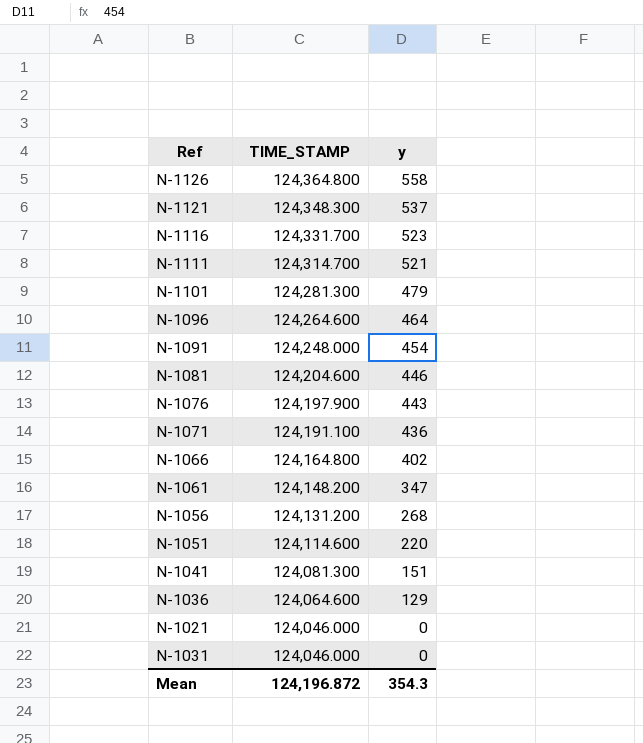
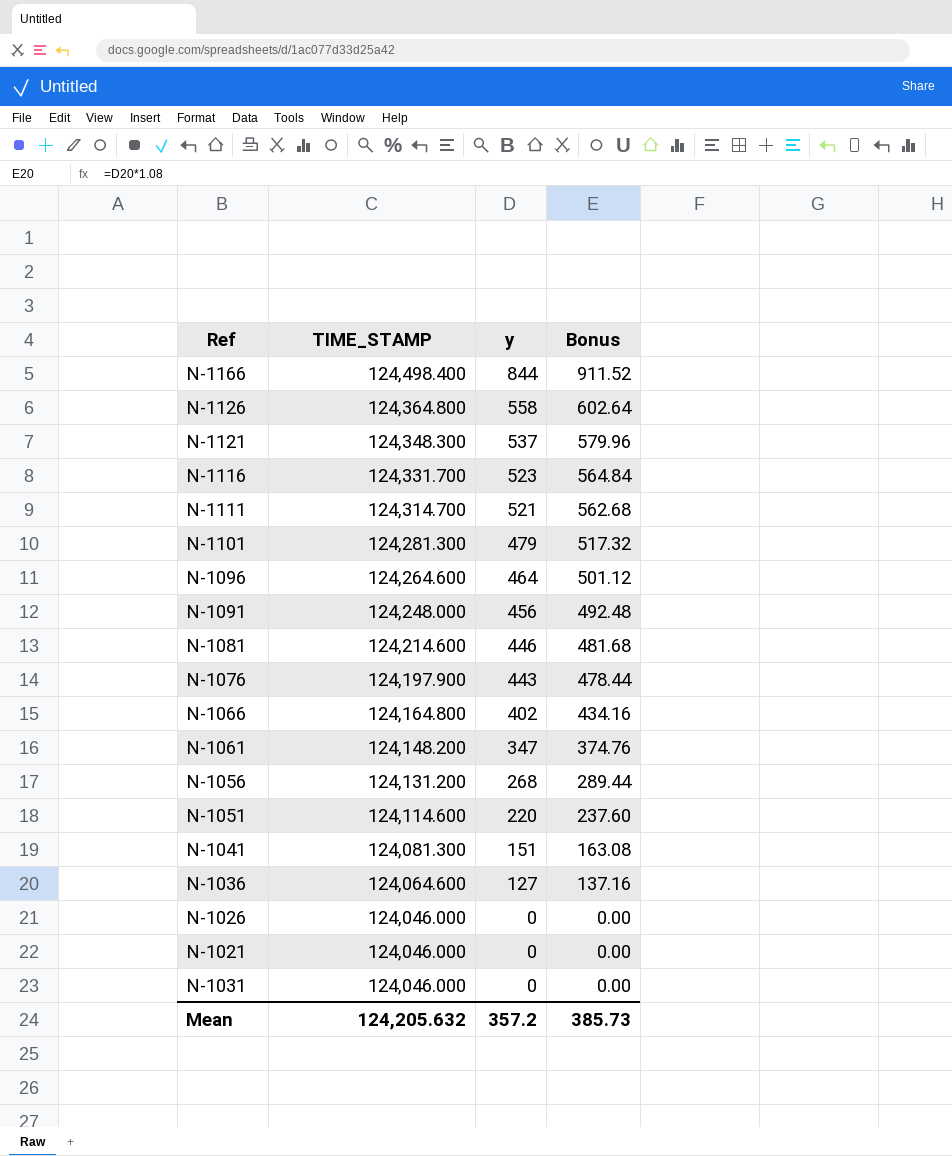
column Bonus | formula: none -> [y] * 1.08
row N-1071: 124,191.100 | 436 -> none
row N-1166: none -> 124,498.400 | 844 | 911.52
N-1091 | y: 454 -> 456
N-1081 | TIME_STAMP: 124,204.600 -> 124,214.600
N-1036 | y: 129 -> 127
row N-1026: none -> 124,046.000 | 0 | 0.00
Mean | TIME_STAMP: 124,196.872 -> 124,205.632
Mean | y: 354.3 -> 357.2

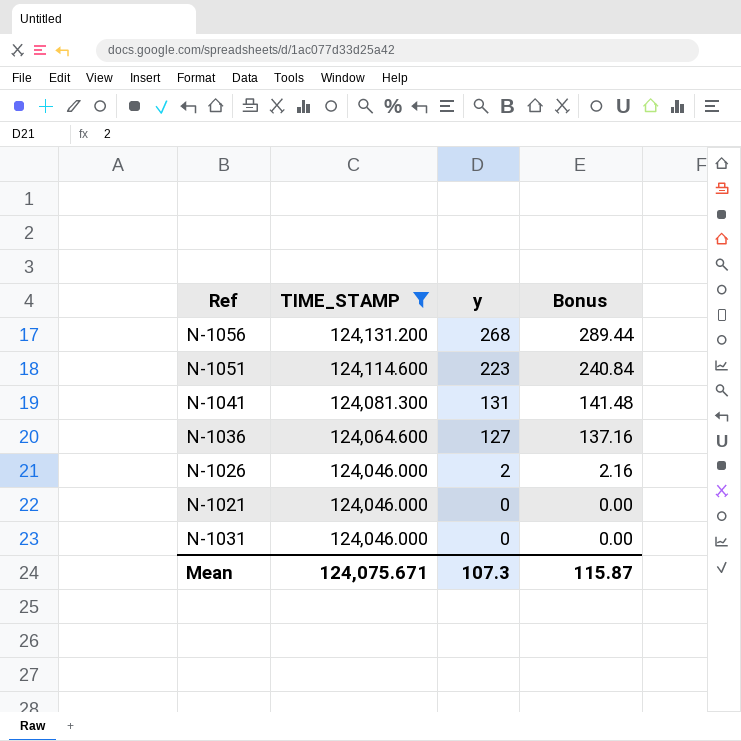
filter: none -> TIME_STAMP <= 124,131.200
N-1051 | y: 220 -> 223
N-1051 | Bonus: 237.60 -> 240.84
N-1041 | y: 151 -> 131
N-1041 | Bonus: 163.08 -> 141.48
N-1026 | y: 0 -> 2
N-1026 | Bonus: 0.00 -> 2.16
Mean | TIME_STAMP: 124,205.632 -> 124,075.671
Mean | y: 357.2 -> 107.3
Mean | Bonus: 385.73 -> 115.87

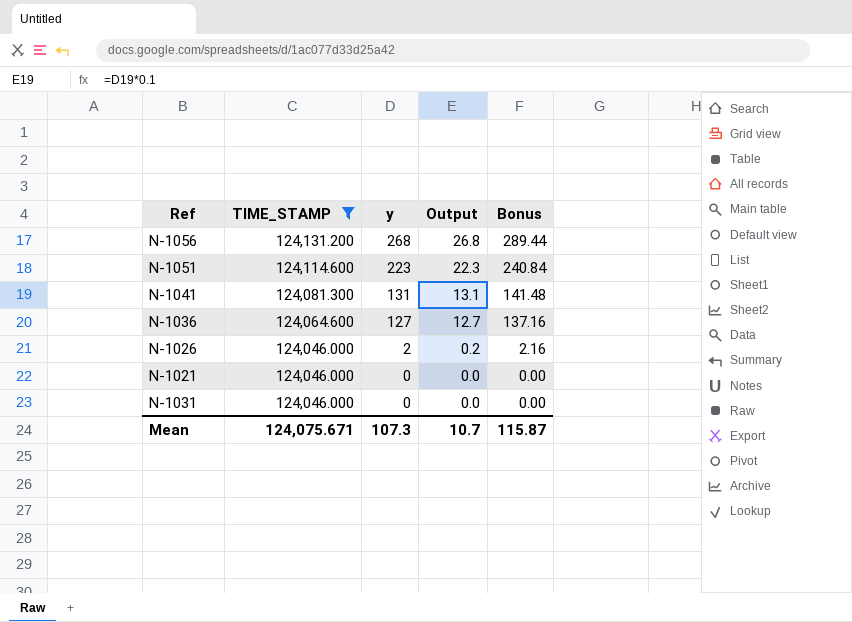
column Output | formula: none -> [y] * 0.1

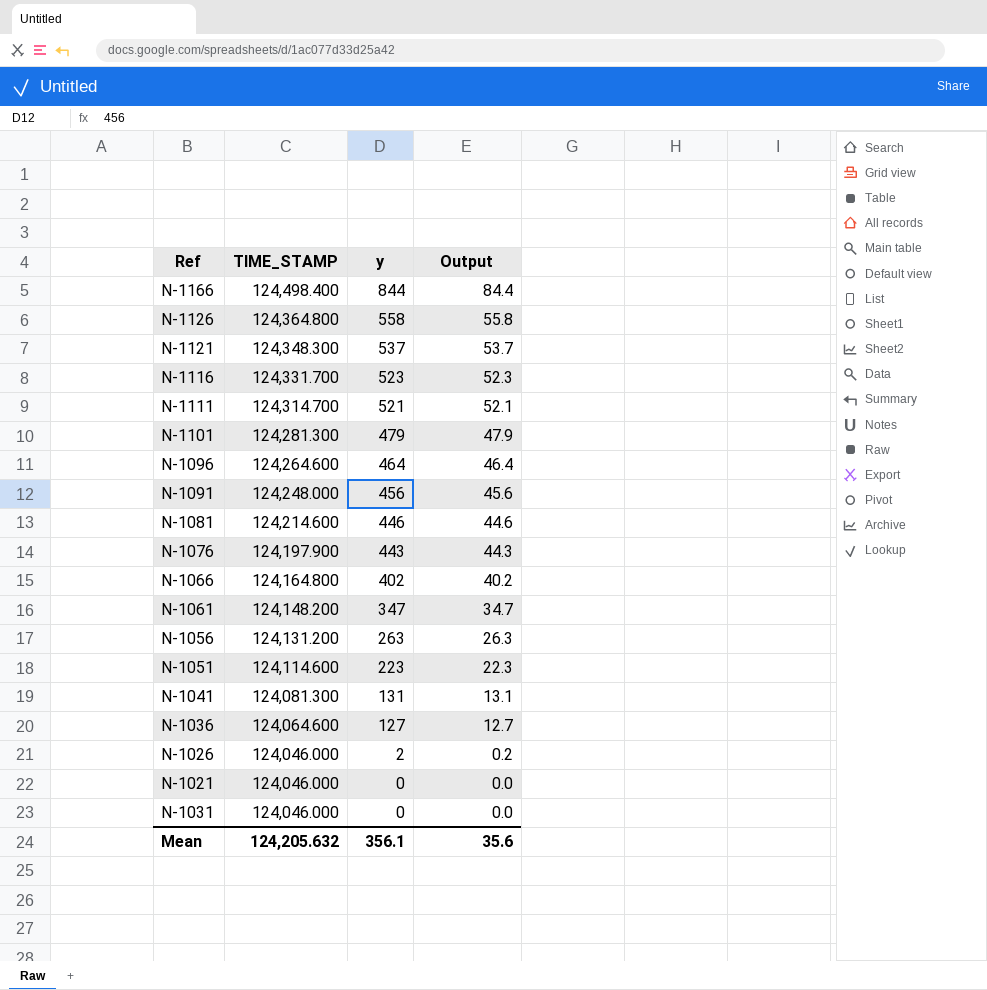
filter: TIME_STAMP <= 124,131.200 -> none
column Bonus | formula: [y] * 1.08 -> none
N-1056 | y: 268 -> 263
N-1056 | Output: 26.8 -> 26.3
Mean | TIME_STAMP: 124,075.671 -> 124,205.632
Mean | y: 107.3 -> 356.1
Mean | Output: 10.7 -> 35.6

